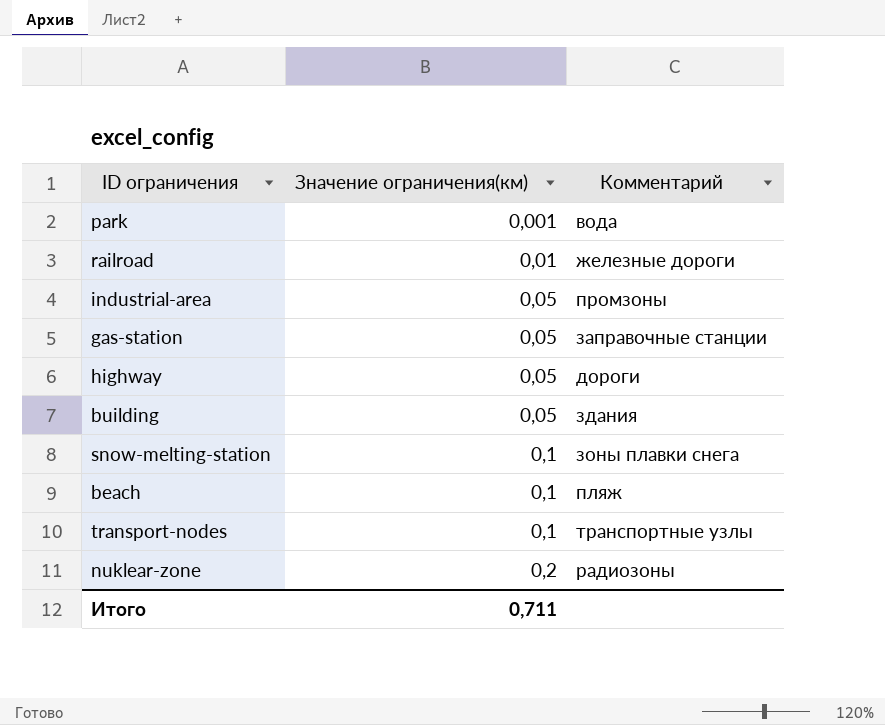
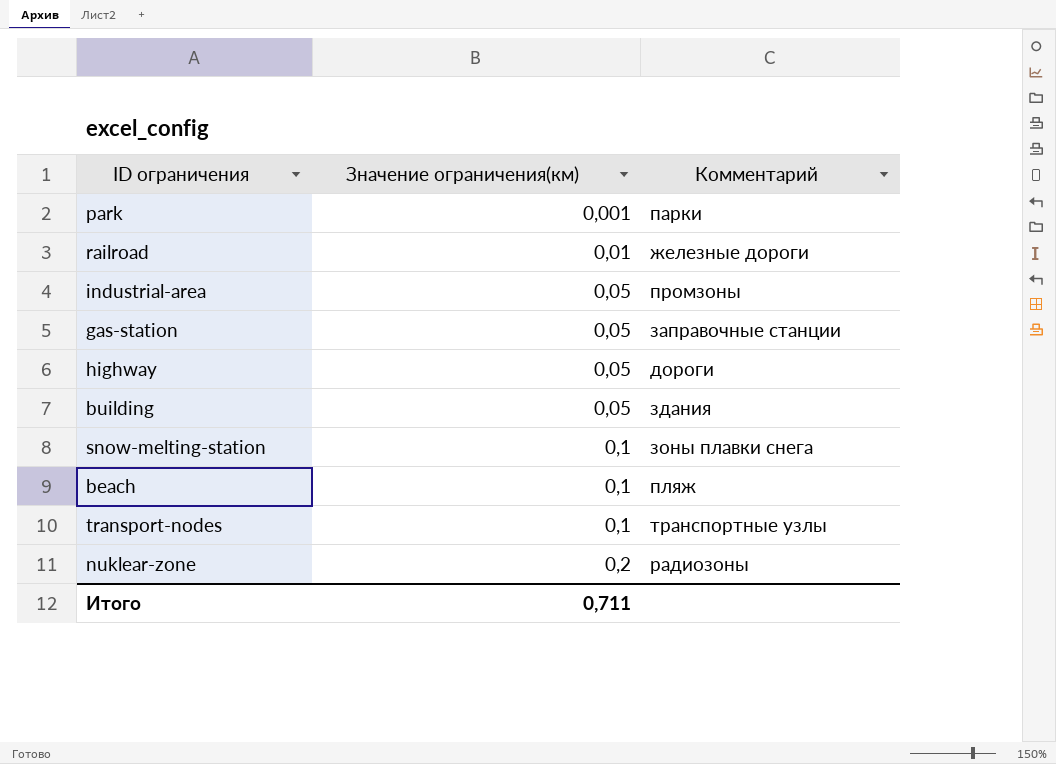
park | Комментарий: вода -> парки

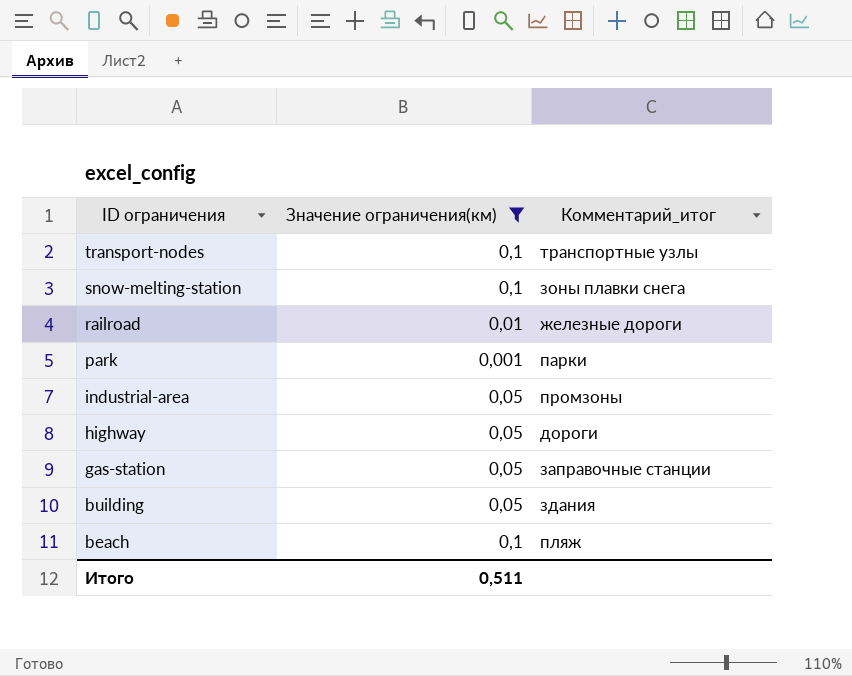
filter: none -> Значение ограничения(км) != 0,2
row order: Значение ограничения(км) ascending -> ID ограничения descending
column name: Комментарий -> Комментарий_итог
Итого | Значение ограничения(км): 0,711 -> 0,511

